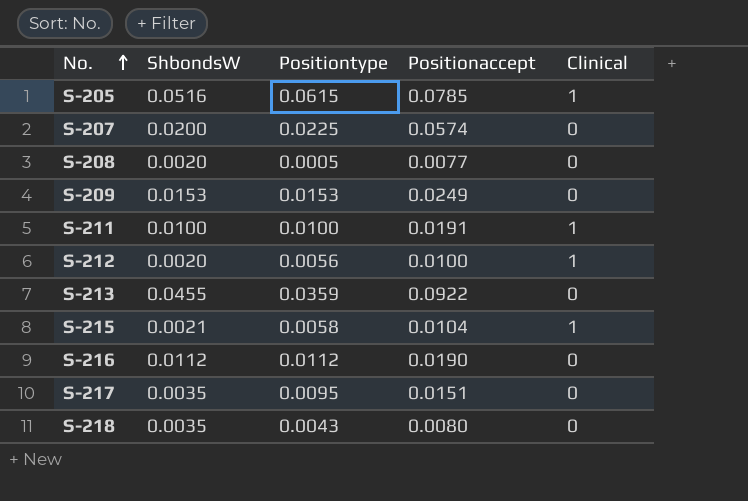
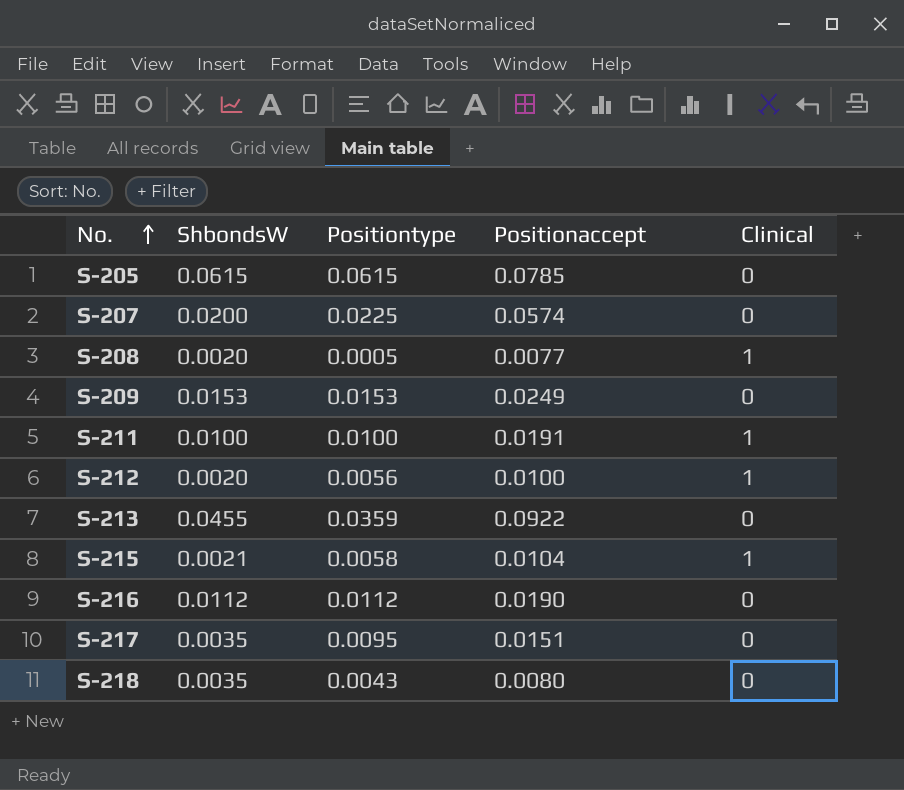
S-205 | ShbondsW: 0.0516 -> 0.0615
S-205 | Clinical: 1 -> 0
S-208 | Clinical: 0 -> 1

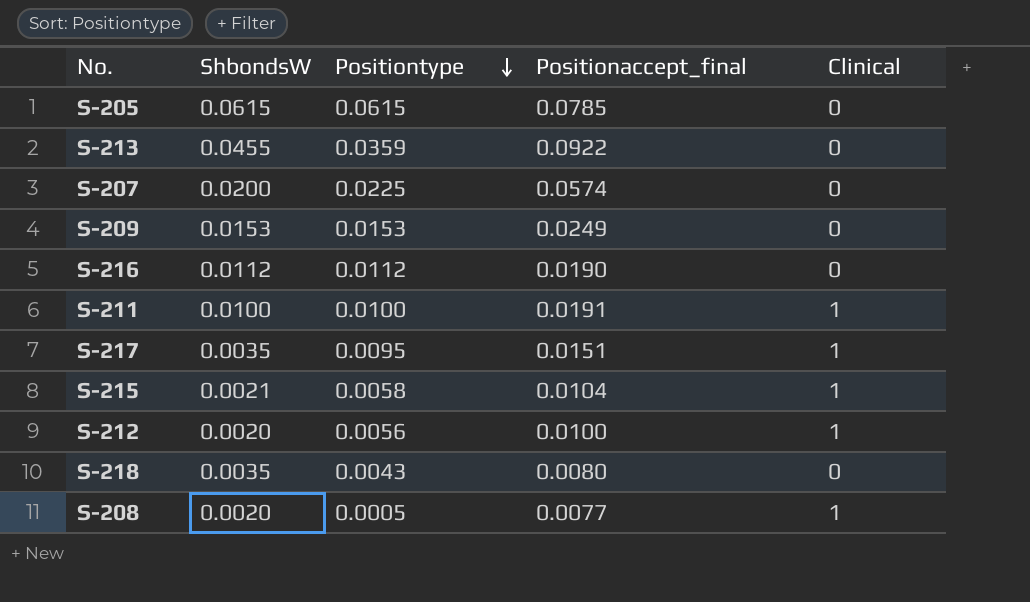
row order: No. ascending -> Positiontype descending
column name: Positionaccept -> Positionaccept_final
S-217 | Clinical: 0 -> 1

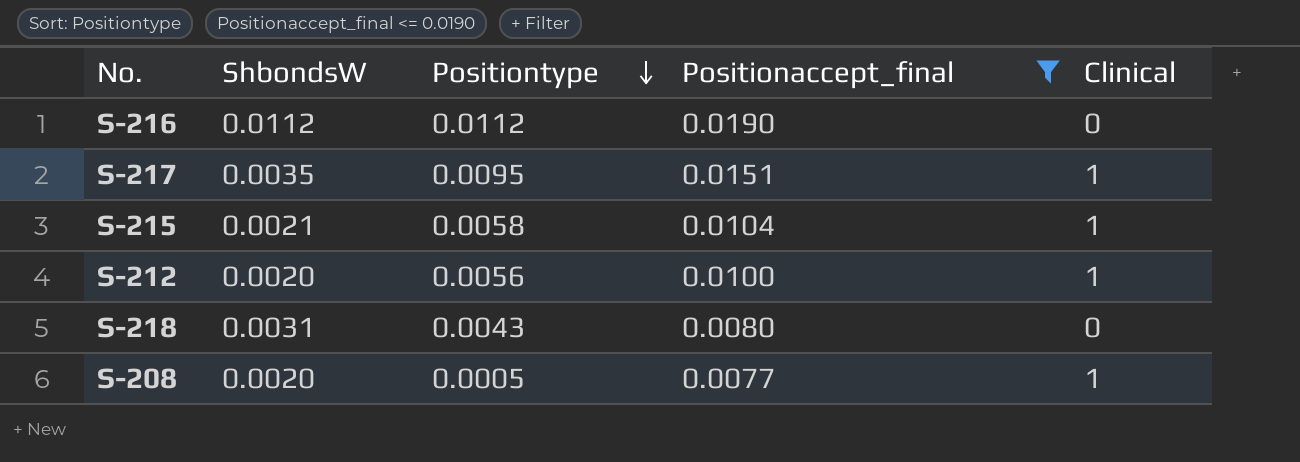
filter: none -> Positionaccept_final <= 0.0190
S-218 | ShbondsW: 0.0035 -> 0.0031

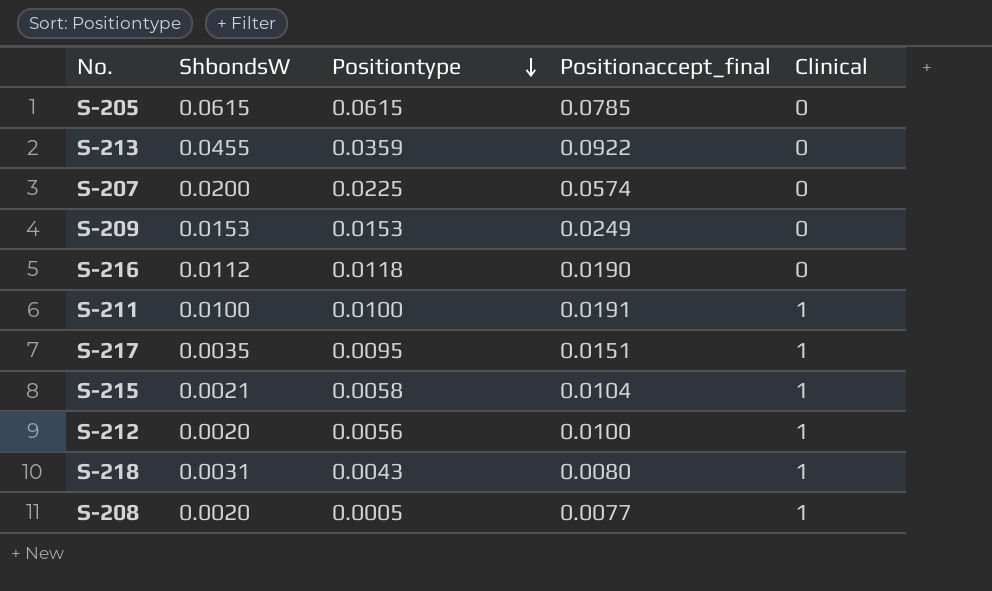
filter: Positionaccept_final <= 0.0190 -> none
S-216 | Positiontype: 0.0112 -> 0.0118
S-218 | Clinical: 0 -> 1

